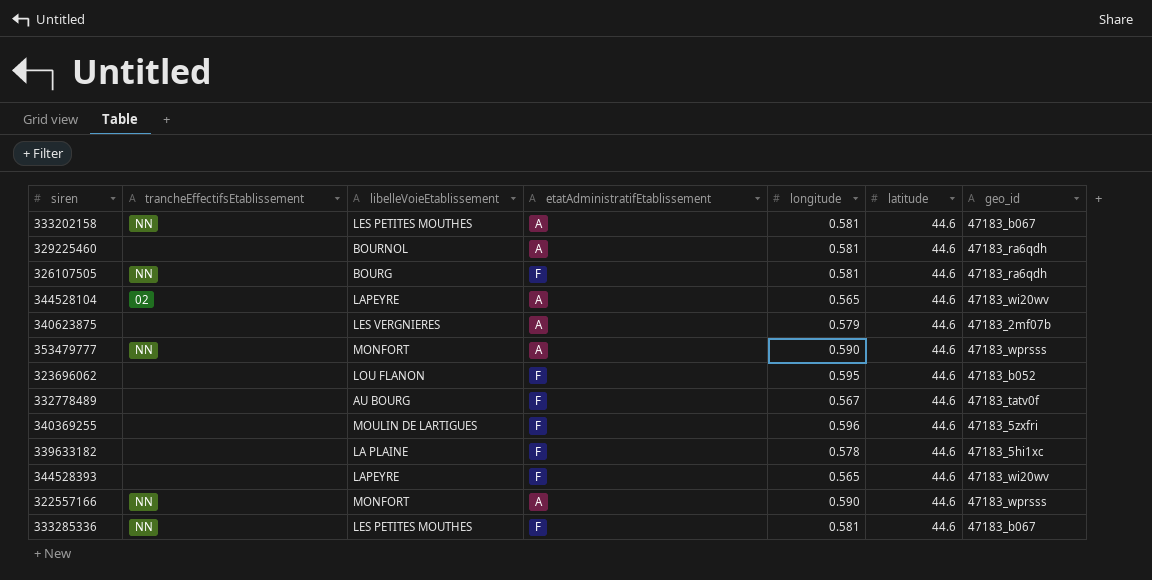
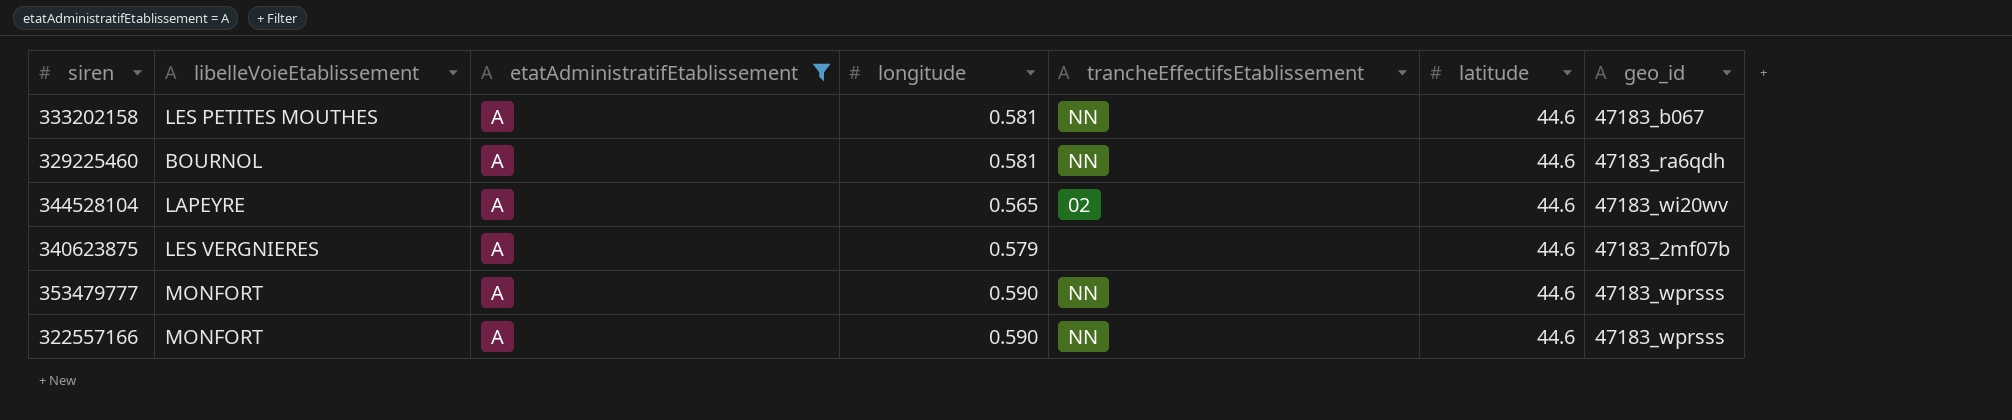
filter: none -> etatAdministratifEtablissement = A
column trancheEffectifsEtablissement | position: 2 -> 5
329225460 | trancheEffectifsEtablissement: none -> NN

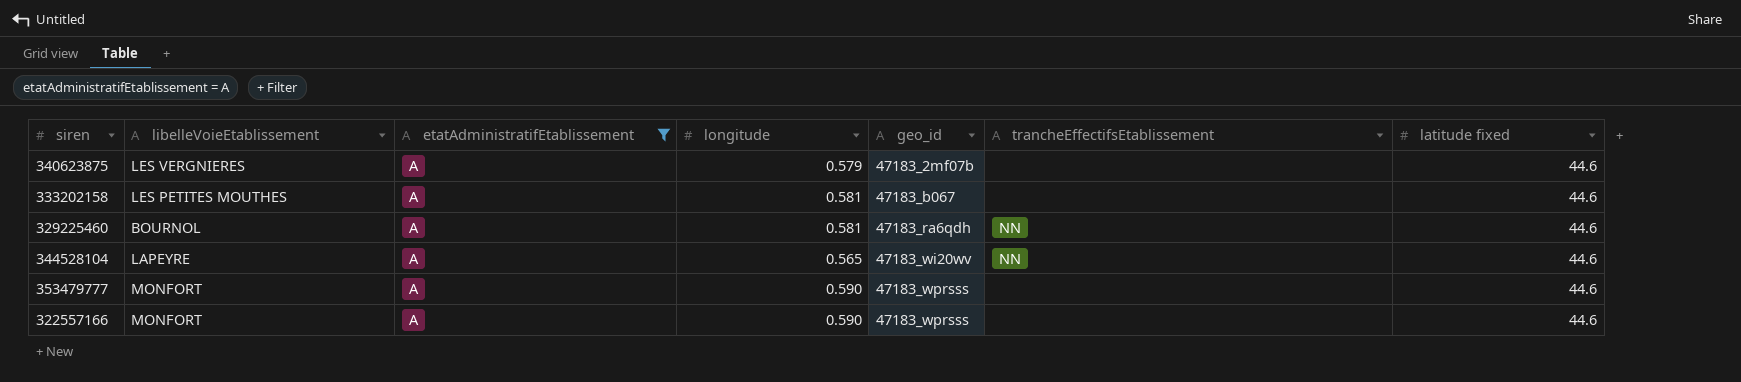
row order: none -> geo_id ascending
column geo_id | position: 7 -> 5
column name: latitude -> latitude fixed
333202158 | trancheEffectifsEtablissement: NN -> none
344528104 | trancheEffectifsEtablissement: 02 -> NN
353479777 | trancheEffectifsEtablissement: NN -> none
322557166 | trancheEffectifsEtablissement: NN -> none

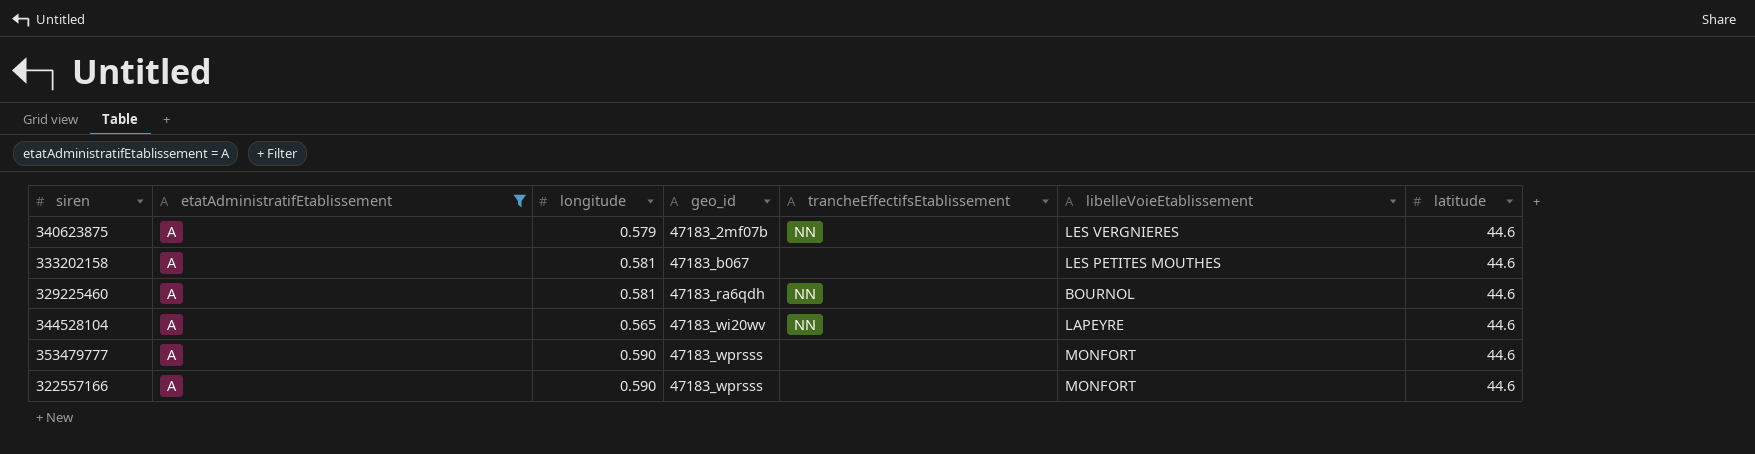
column libelleVoieEtablissement | position: 2 -> 6
column name: latitude fixed -> latitude
340623875 | trancheEffectifsEtablissement: none -> NN

